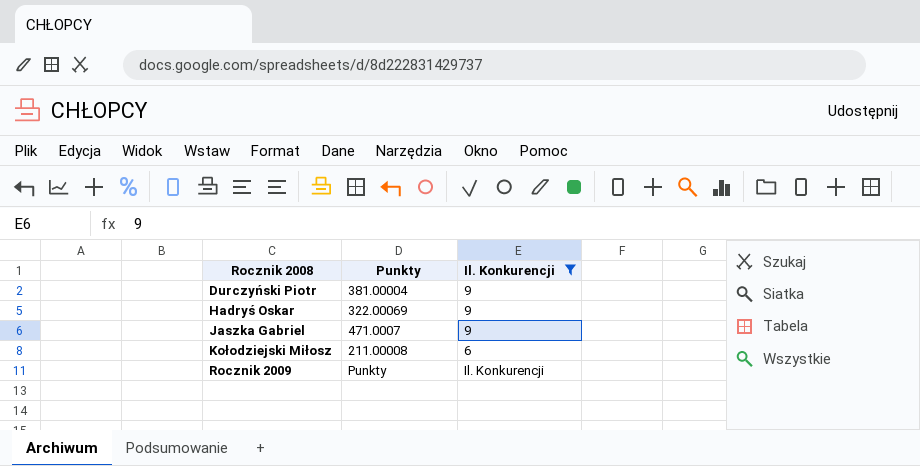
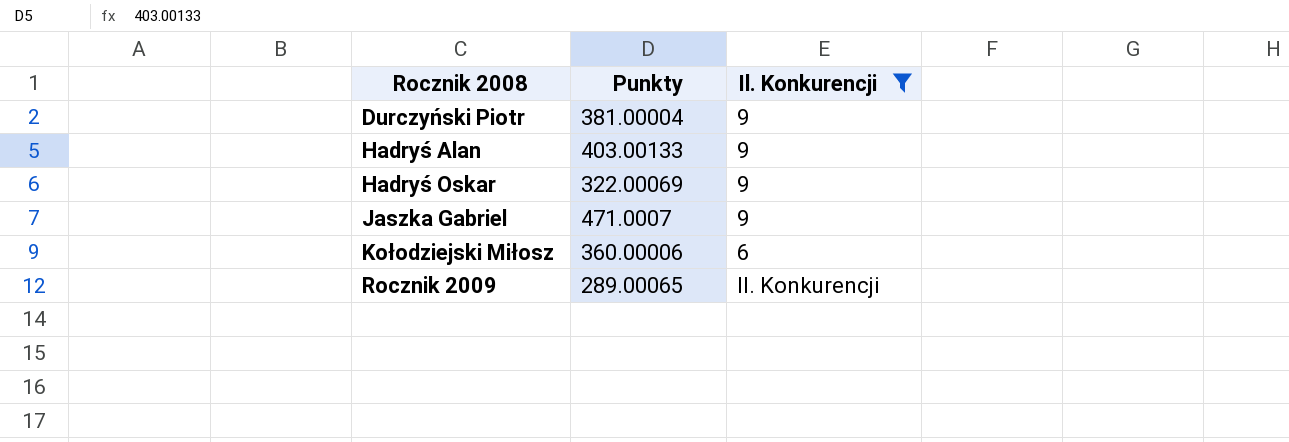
row Hadryś Alan: none -> 403.00133 | 9
Kołodziejski Miłosz | Punkty: 211.00008 -> 360.00006
Rocznik 2009 | Punkty: Punkty -> 289.00065

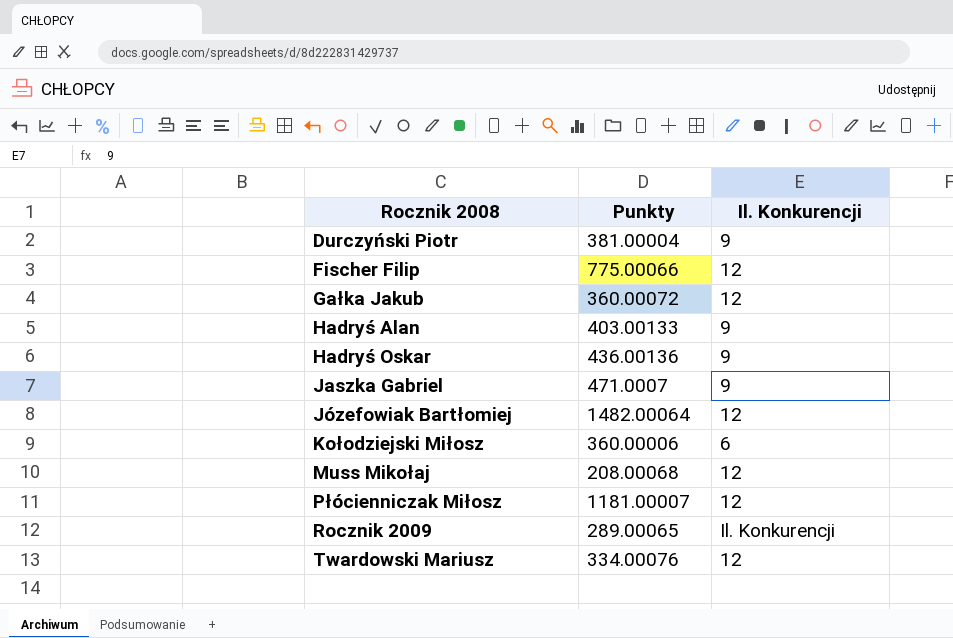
filter: Il. Konkurencji != 12 -> none
Hadryś Oskar | Punkty: 322.00069 -> 436.00136

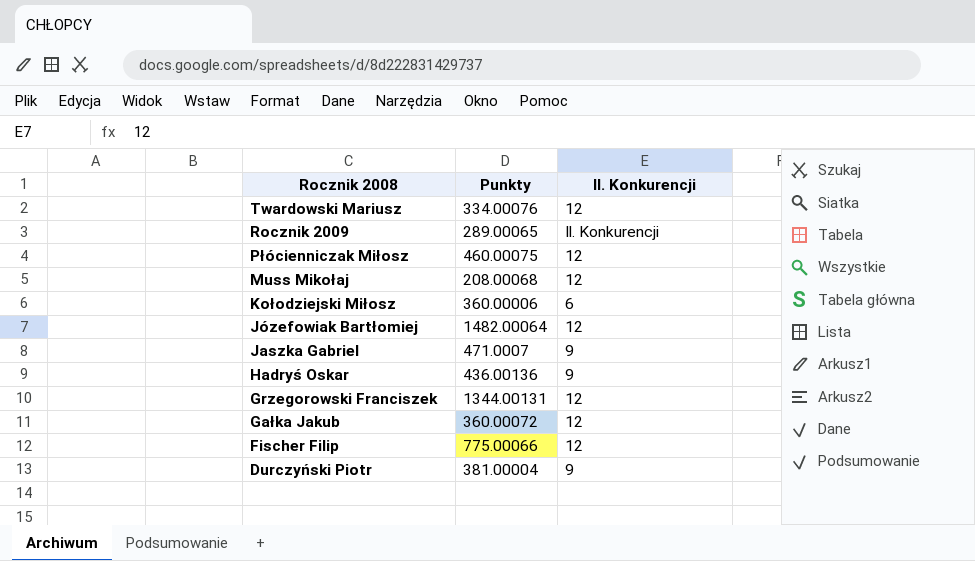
row order: Rocznik 2008 ascending -> Rocznik 2008 descending
row Hadryś Alan: 403.00133 | 9 -> none
Płócienniczak Miłosz | Punkty: 1181.00007 -> 460.00075
row Grzegorowski Franciszek: none -> 1344.00131 | 12

